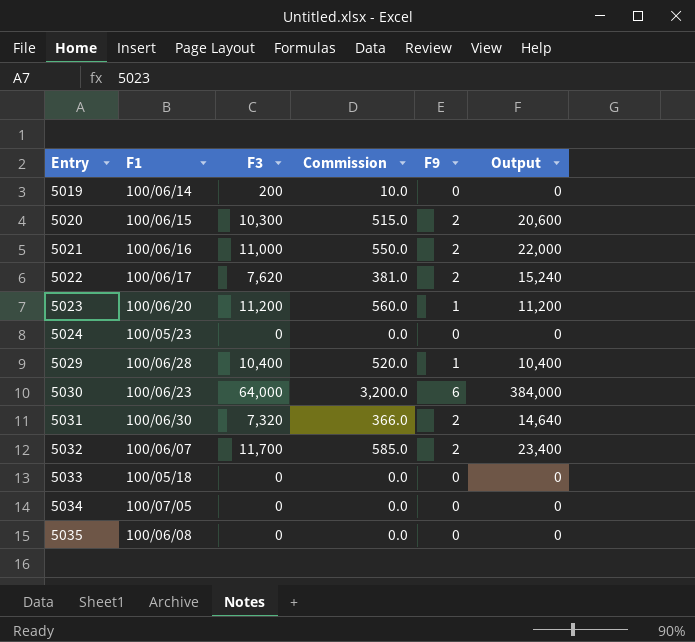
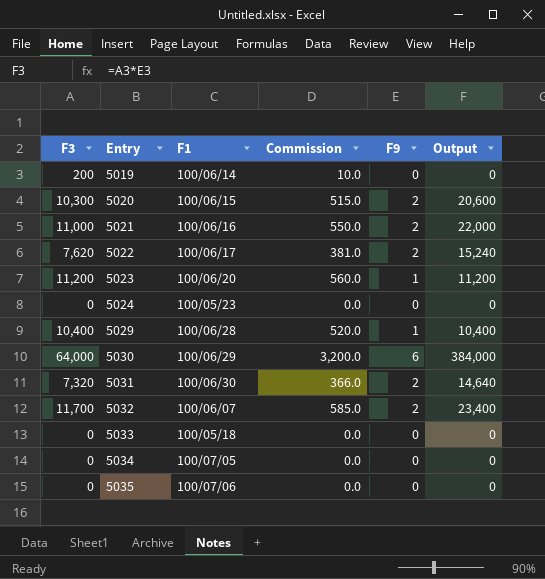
column F3 | position: 3 -> 1
5030 | F1: 100/06/23 -> 100/06/29
5035 | F1: 100/06/08 -> 100/07/06

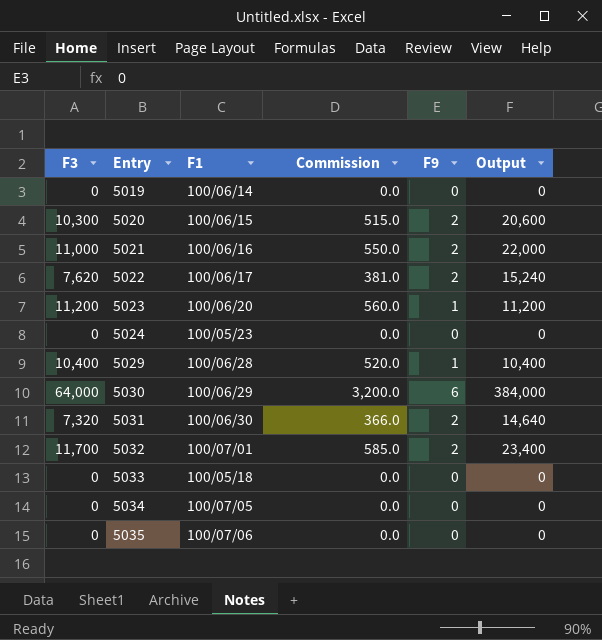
5019 | F3: 200 -> 0
5019 | Commission: 10.0 -> 0.0
5032 | F1: 100/06/07 -> 100/07/01

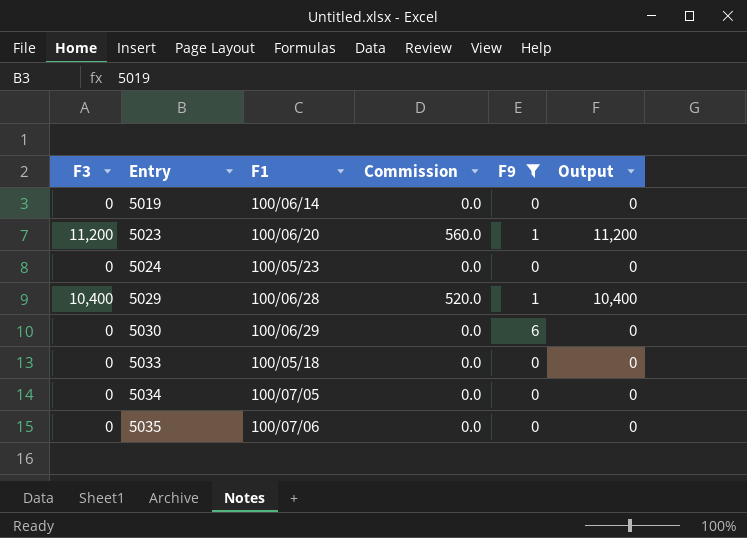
filter: none -> F9 != 2
5030 | F3: 64,000 -> 0
5030 | Commission: 3,200.0 -> 0.0
5030 | Output: 384,000 -> 0

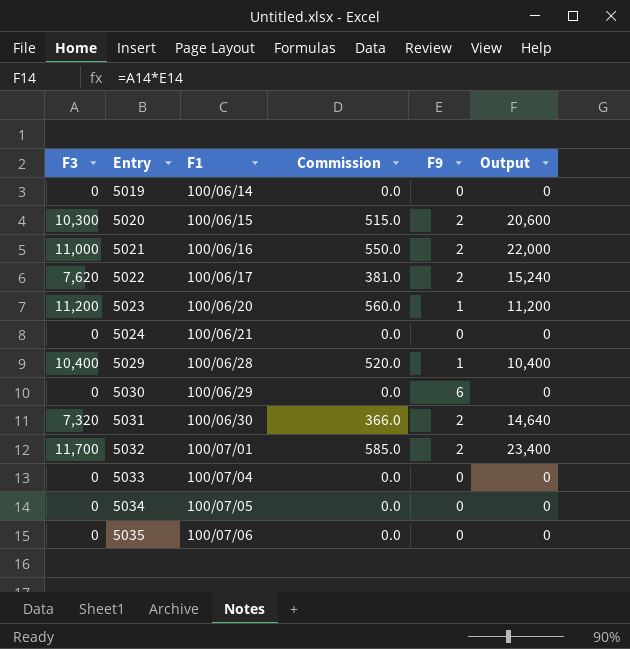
filter: F9 != 2 -> none
5024 | F1: 100/05/23 -> 100/06/21
5033 | F1: 100/05/18 -> 100/07/04

